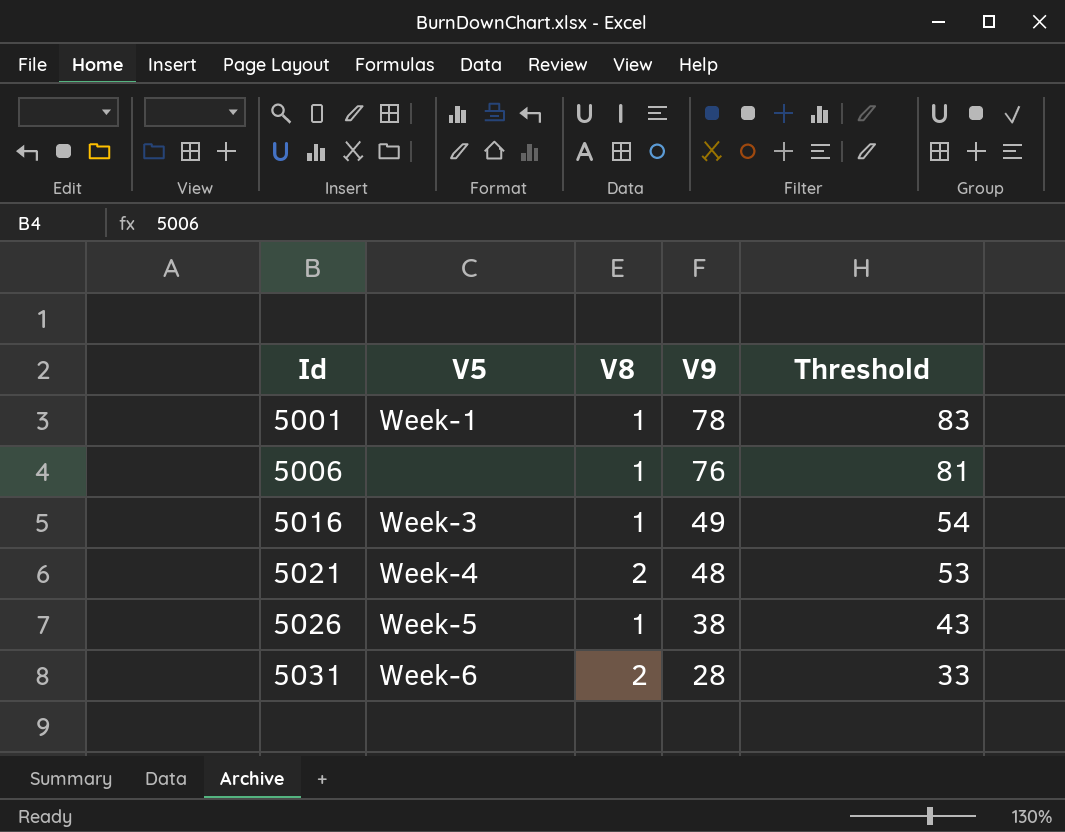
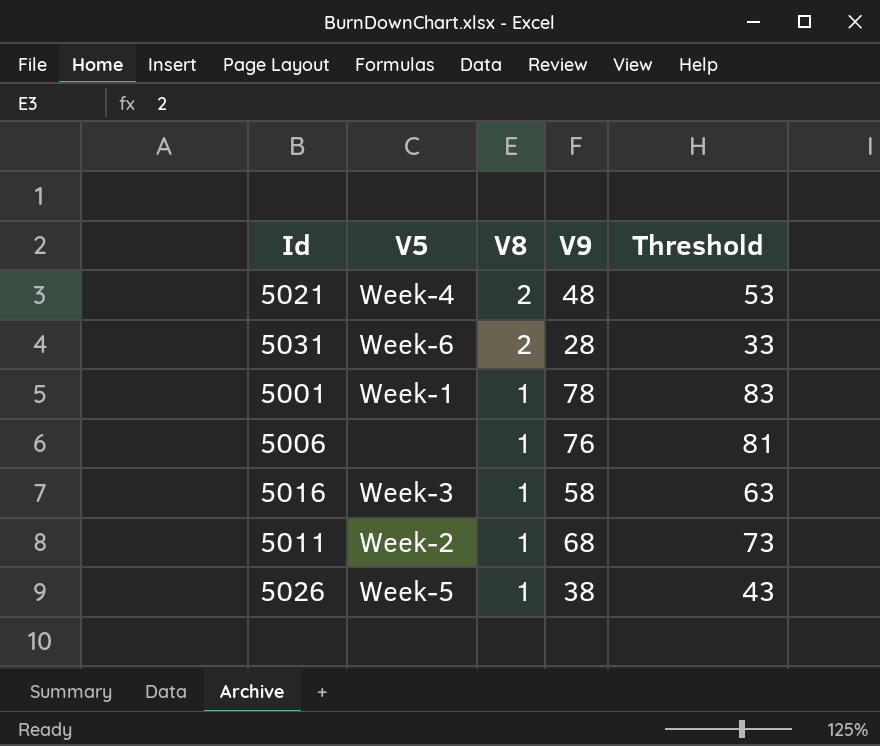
row order: Id ascending -> V8 descending
5016 | V9: 49 -> 58
5016 | Threshold: 54 -> 63
row 5011: none -> Week-2 | 1 | 68 | 73

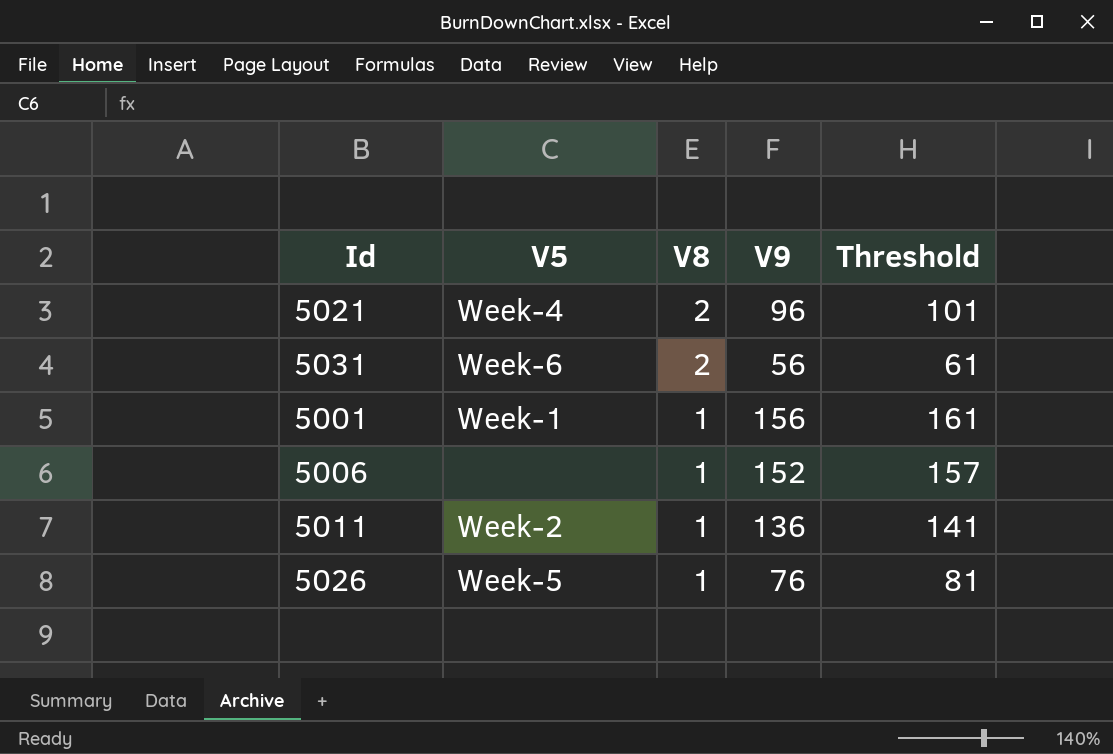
row 5016: Week-3 | 1 | 58 | 63 -> none
5021 | V9: 48 -> 96
5021 | Threshold: 53 -> 101
5031 | V9: 28 -> 56
5031 | Threshold: 33 -> 61
5001 | V9: 78 -> 156
5001 | Threshold: 83 -> 161
5006 | V9: 76 -> 152
5006 | Threshold: 81 -> 157
5011 | V9: 68 -> 136
5011 | Threshold: 73 -> 141
5026 | V9: 38 -> 76
5026 | Threshold: 43 -> 81

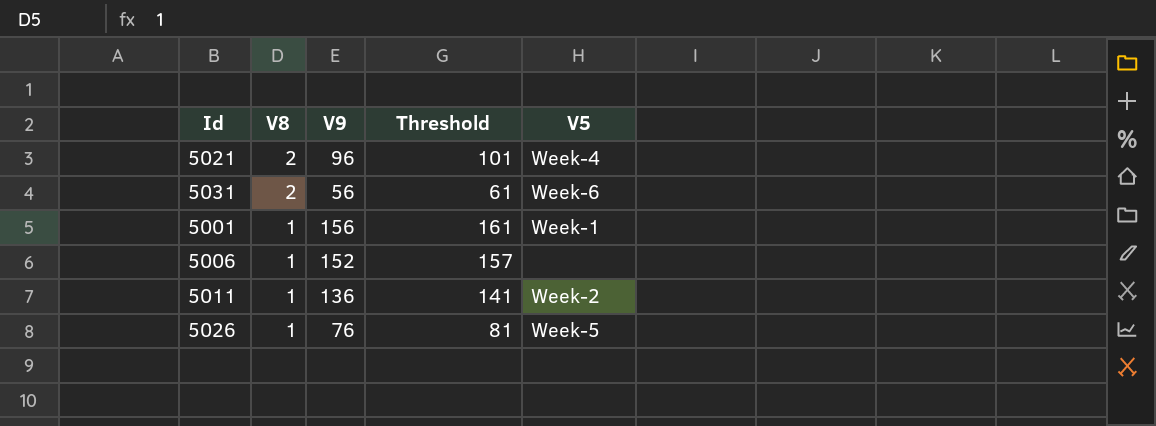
column V5 | position: 2 -> 5

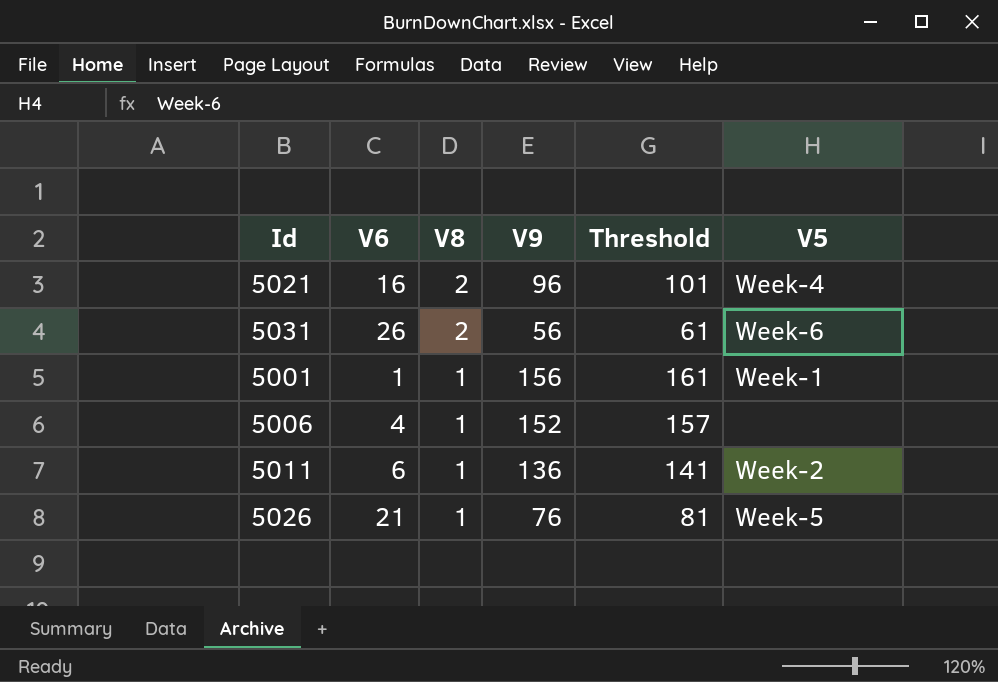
column V6 | position: none -> 2

